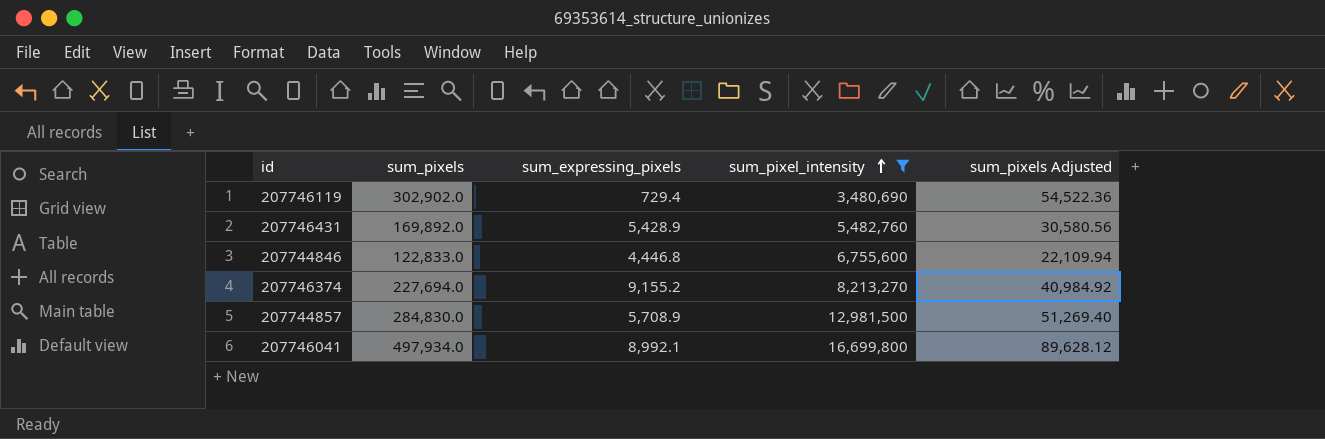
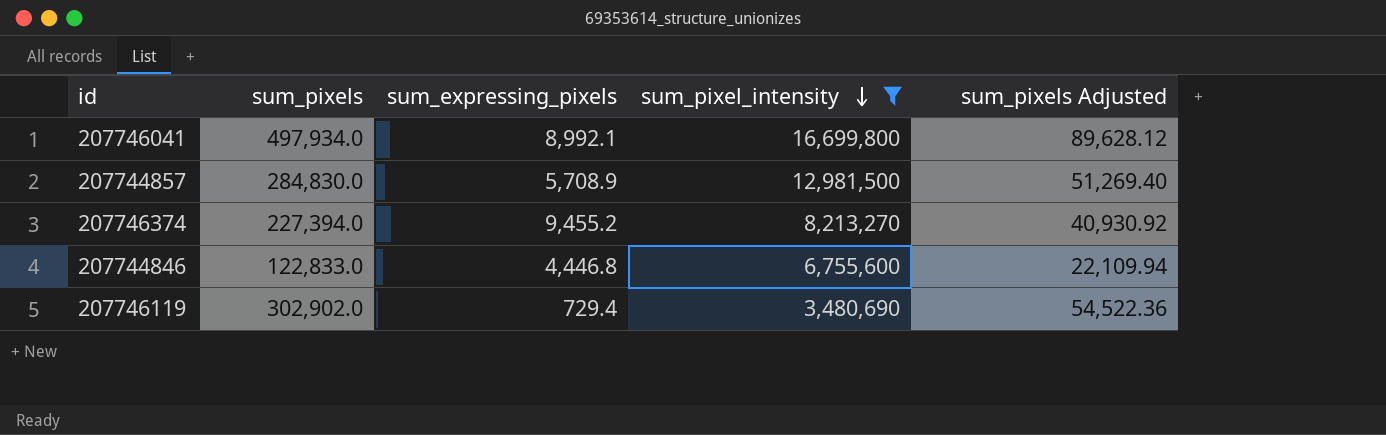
row order: sum_pixel_intensity ascending -> sum_pixel_intensity descending
row 207746431: 169,892.0 | 5,428.9 | 5,482,760 | 30,580.56 -> none
207746374 | sum_pixels: 227,694.0 -> 227,394.0
207746374 | sum_expressing_pixels: 9,155.2 -> 9,455.2
207746374 | sum_pixels Adjusted: 40,984.92 -> 40,930.92

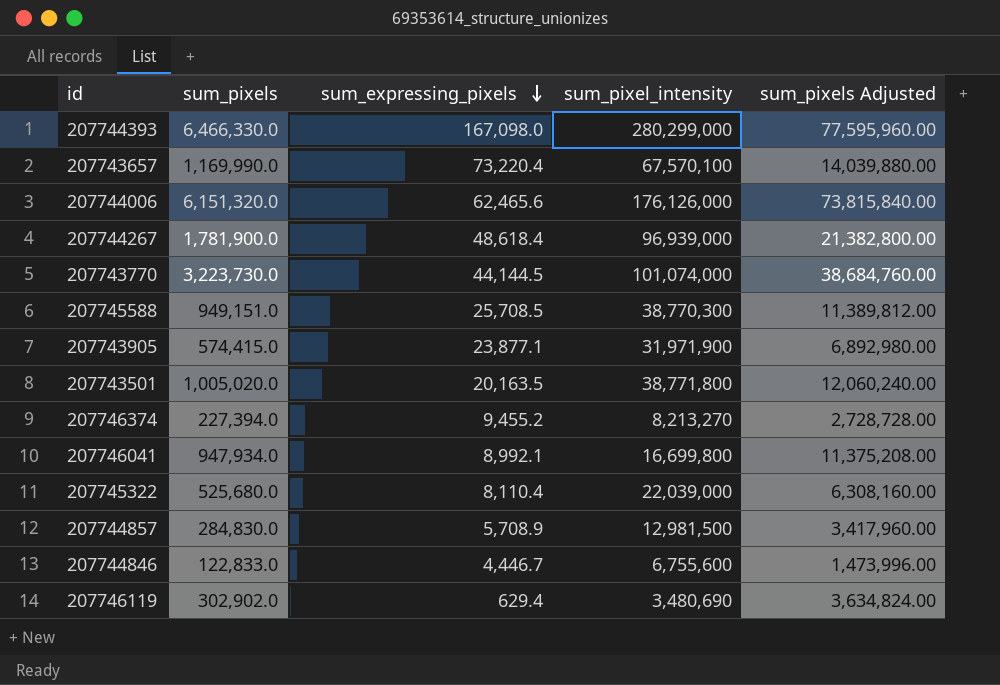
filter: sum_pixel_intensity <= 16,699,800 -> none
row order: sum_pixel_intensity descending -> sum_expressing_pixels descending
column sum_pixels Adjusted | formula: [sum_pixels] * 0.18 -> [sum_pixels] * 12
207746041 | sum_pixels: 497,934.0 -> 947,934.0
207744846 | sum_expressing_pixels: 4,446.8 -> 4,446.7
207746119 | sum_expressing_pixels: 729.4 -> 629.4

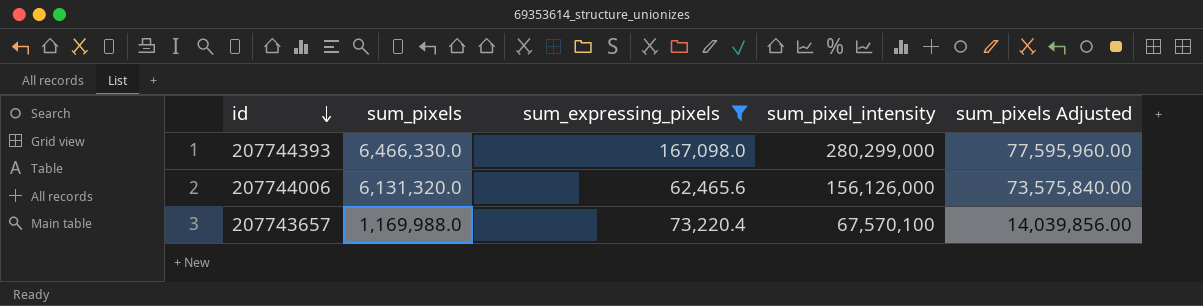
filter: none -> sum_expressing_pixels >= 62,465.6
row order: sum_expressing_pixels descending -> id descending
207744006 | sum_pixels: 6,151,320.0 -> 6,131,320.0
207744006 | sum_pixel_intensity: 176,126,000 -> 156,126,000
207744006 | sum_pixels Adjusted: 73,815,840.00 -> 73,575,840.00
207743657 | sum_pixels: 1,169,990.0 -> 1,169,988.0
207743657 | sum_pixels Adjusted: 14,039,880.00 -> 14,039,856.00

